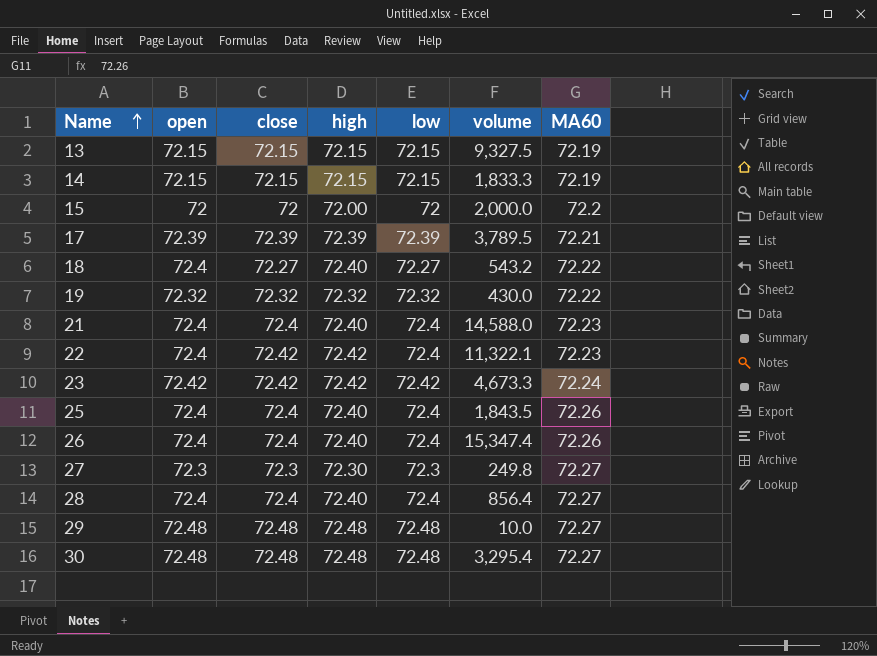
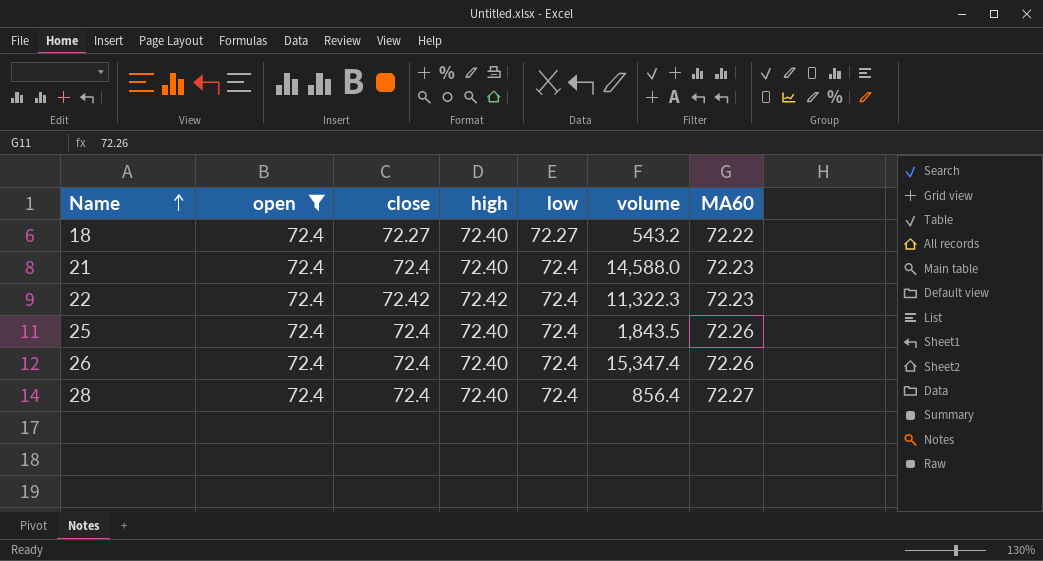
filter: none -> open = 72.4
22 | volume: 11,322.1 -> 11,322.3

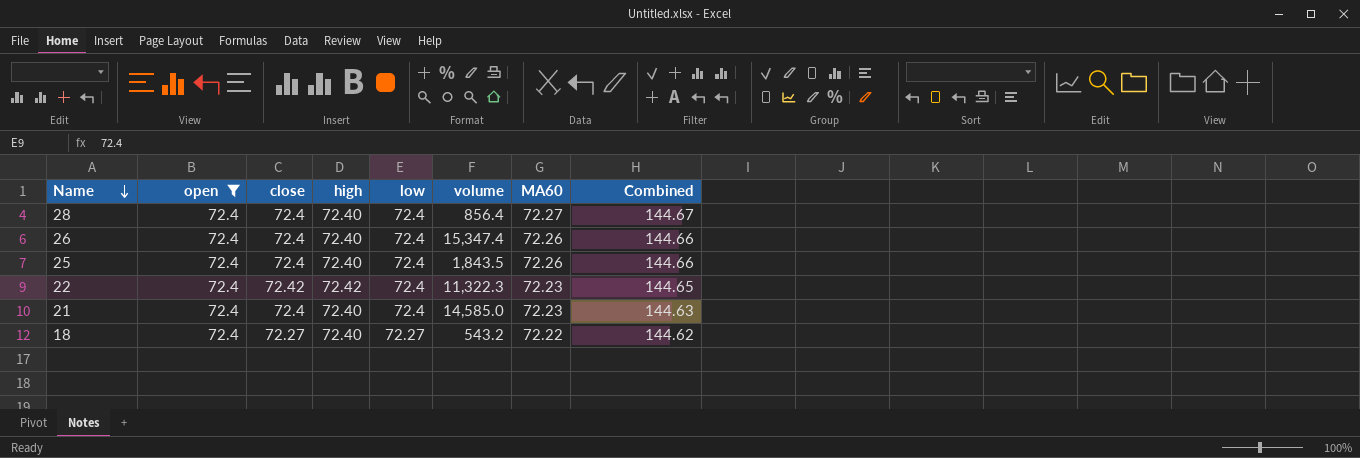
row order: Name ascending -> Name descending
column Combined | formula: none -> [high] + [MA60]
21 | volume: 14,588.0 -> 14,585.0

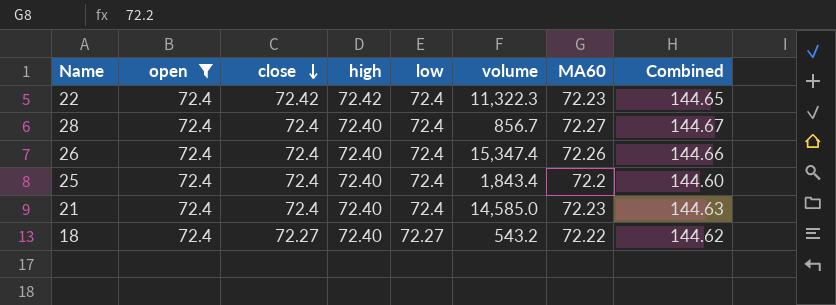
row order: Name descending -> close descending
28 | volume: 856.4 -> 856.7
25 | volume: 1,843.5 -> 1,843.4
25 | MA60: 72.26 -> 72.2
25 | Combined: 144.66 -> 144.60

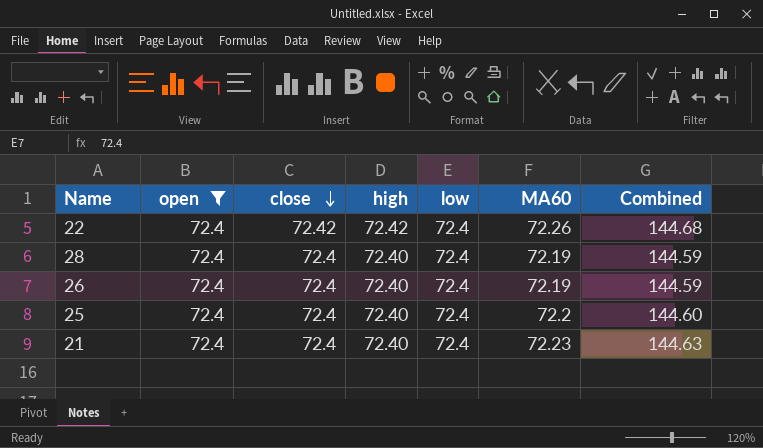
column volume | position: 6 -> none
row 18: 72.4 | 72.27 | 72.40 | 72.27 | 543.2 | 72.22 | 144.62 -> none
22 | MA60: 72.23 -> 72.26
22 | Combined: 144.65 -> 144.68
28 | MA60: 72.27 -> 72.19
28 | Combined: 144.67 -> 144.59
26 | MA60: 72.26 -> 72.19
26 | Combined: 144.66 -> 144.59

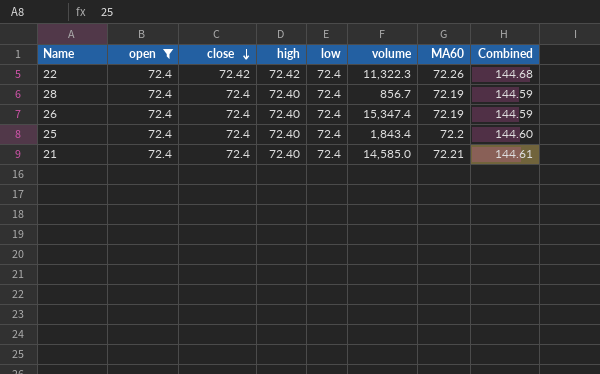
column volume | position: none -> 6
21 | MA60: 72.23 -> 72.21
21 | Combined: 144.63 -> 144.61

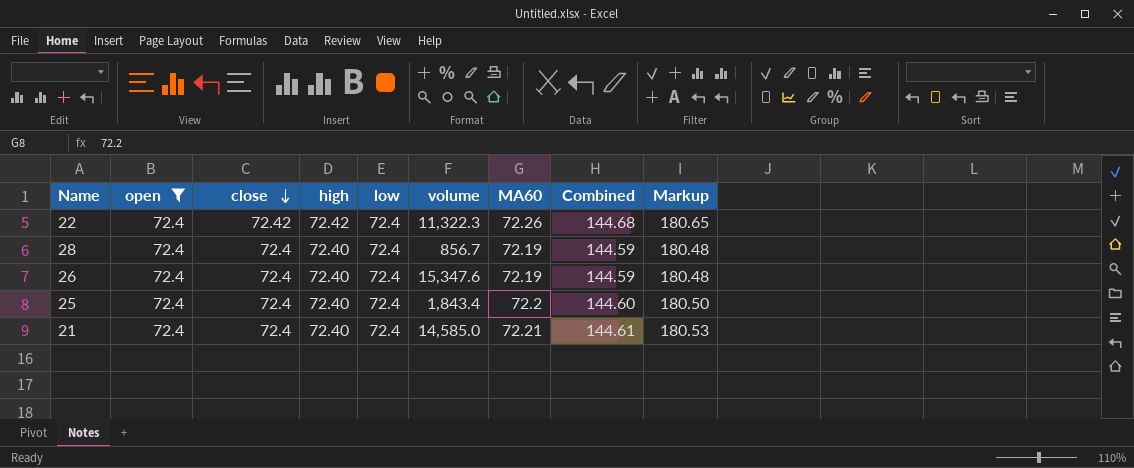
column Markup | formula: none -> [MA60] * 2.5
26 | volume: 15,347.4 -> 15,347.6

